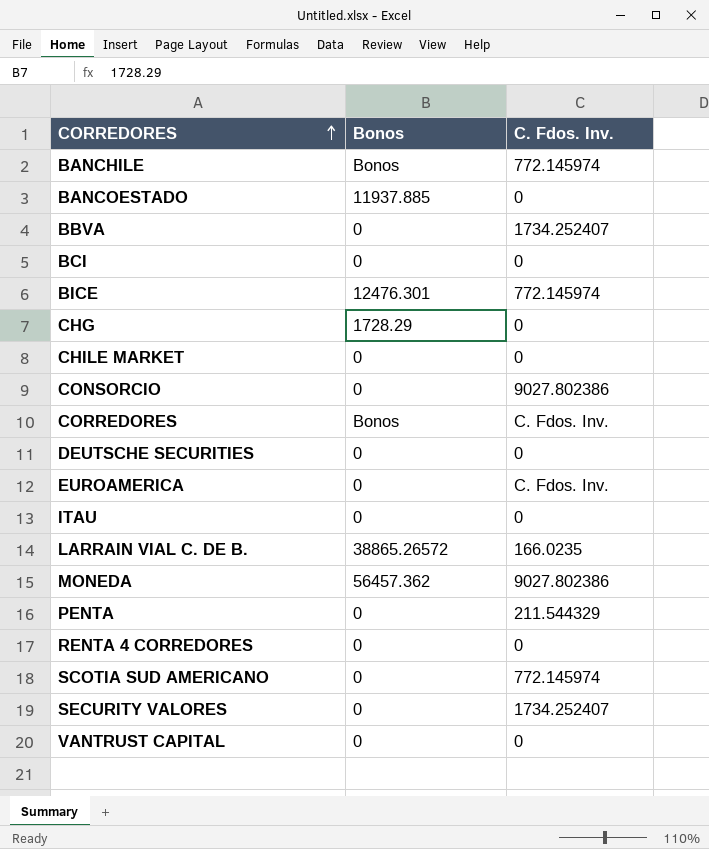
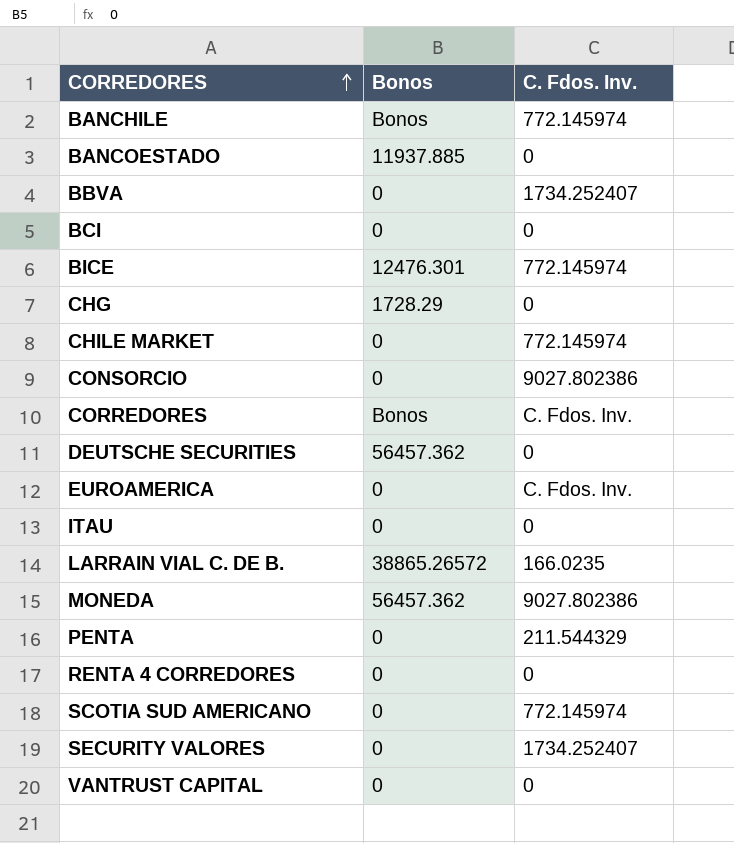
CHILE MARKET | C. Fdos. Inv.: 0 -> 772.145974
DEUTSCHE SECURITIES | Bonos: 0 -> 56457.362

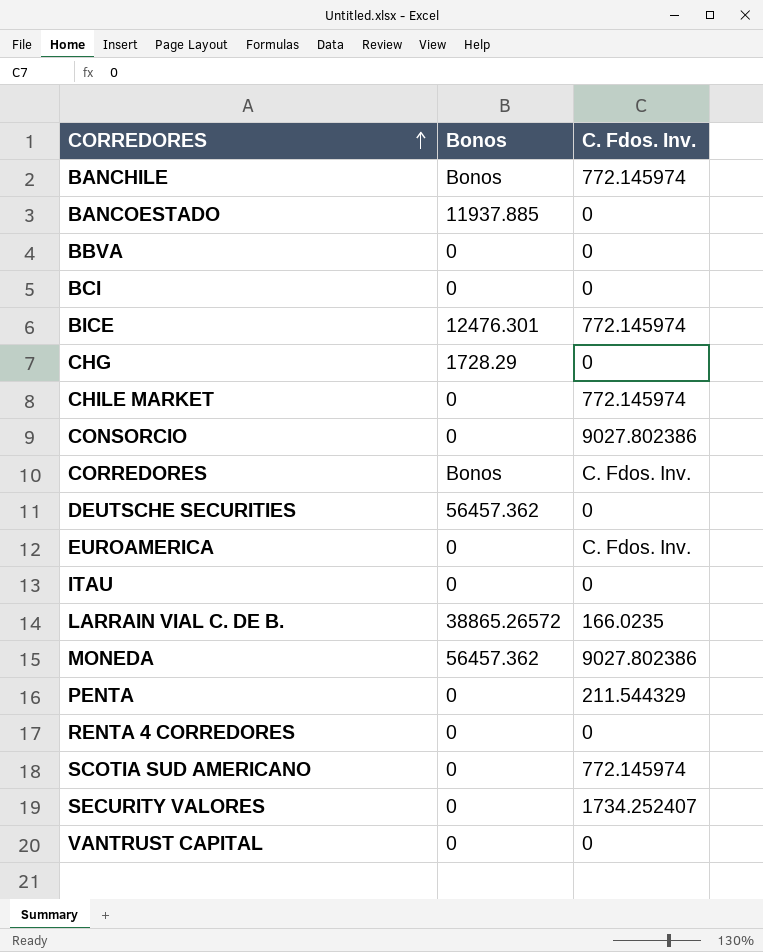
BBVA | C. Fdos. Inv.: 1734.252407 -> 0

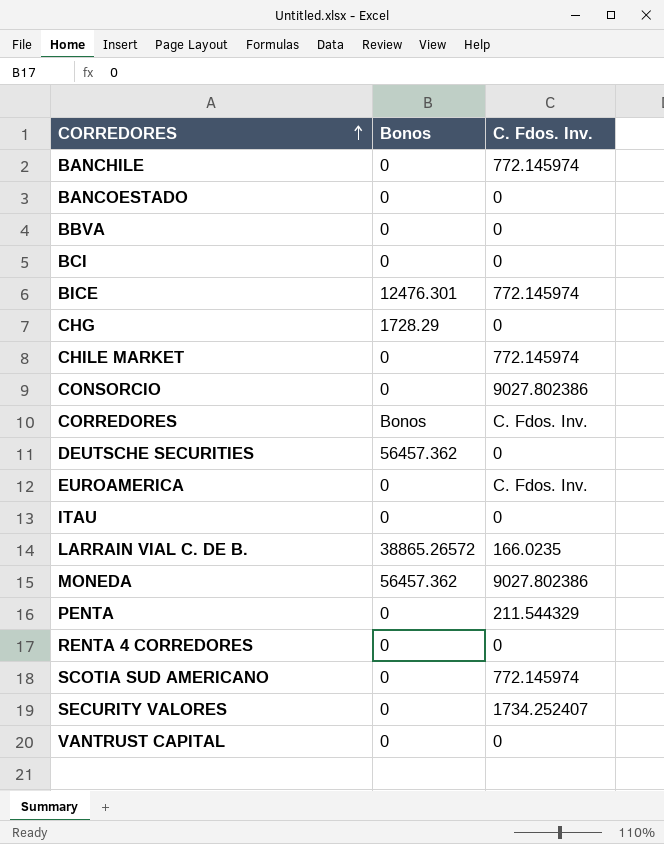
BANCHILE | Bonos: Bonos -> 0
BANCOESTADO | Bonos: 11937.885 -> 0

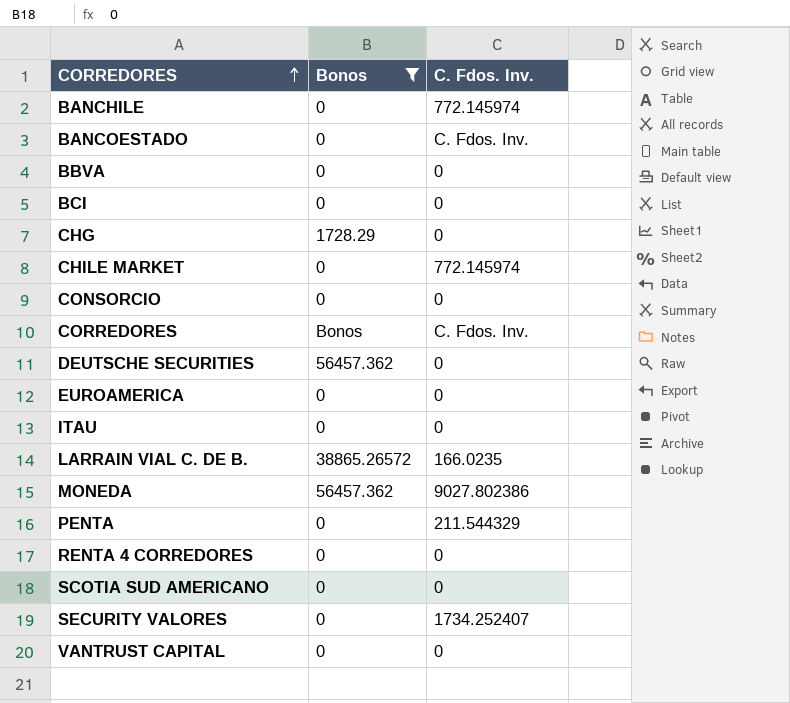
filter: none -> Bonos != 12476.301
BANCOESTADO | C. Fdos. Inv.: 0 -> C. Fdos. Inv.
CONSORCIO | C. Fdos. Inv.: 9027.802386 -> 0
EUROAMERICA | C. Fdos. Inv.: C. Fdos. Inv. -> 0
SCOTIA SUD AMERICANO | C. Fdos. Inv.: 772.145974 -> 0

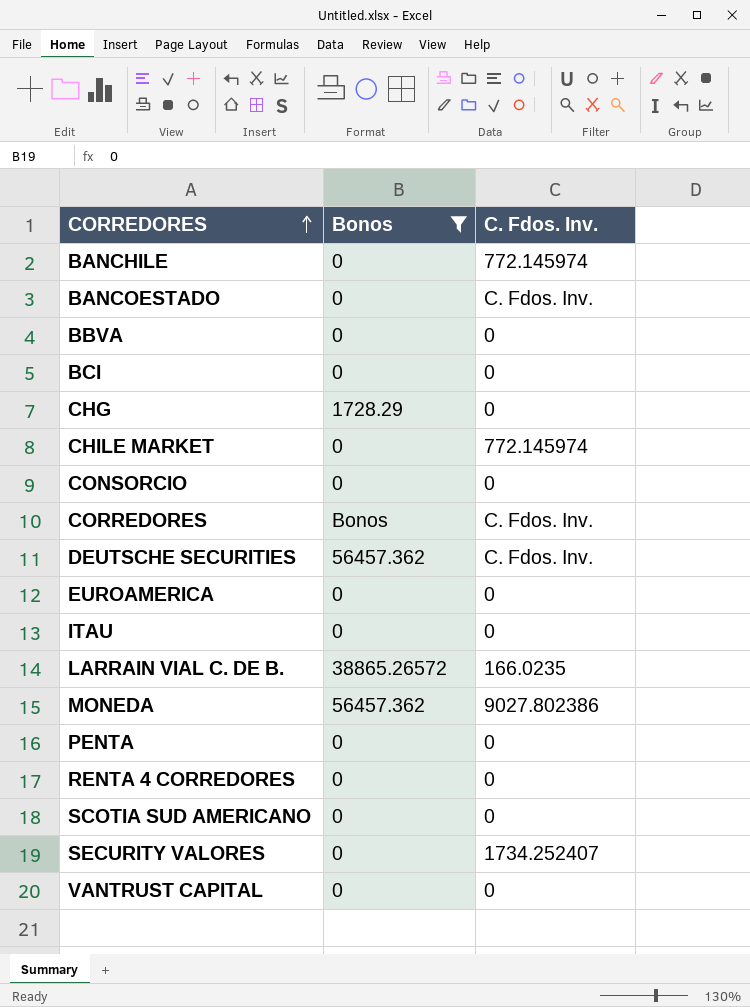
DEUTSCHE SECURITIES | C. Fdos. Inv.: 0 -> C. Fdos. Inv.
PENTA | C. Fdos. Inv.: 211.544329 -> 0

